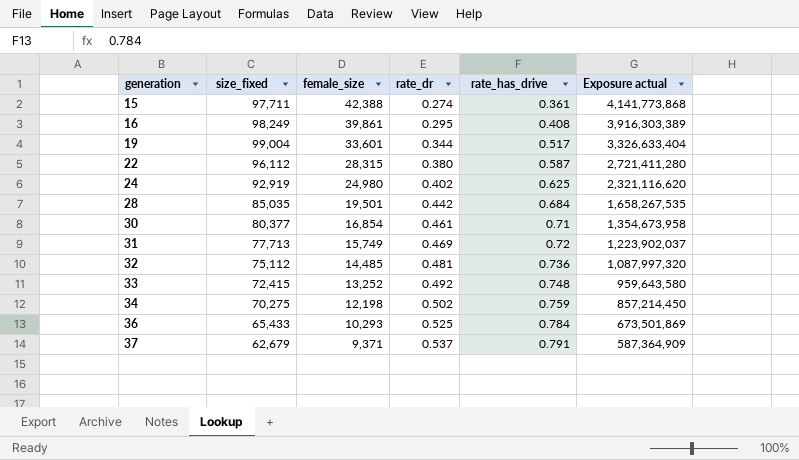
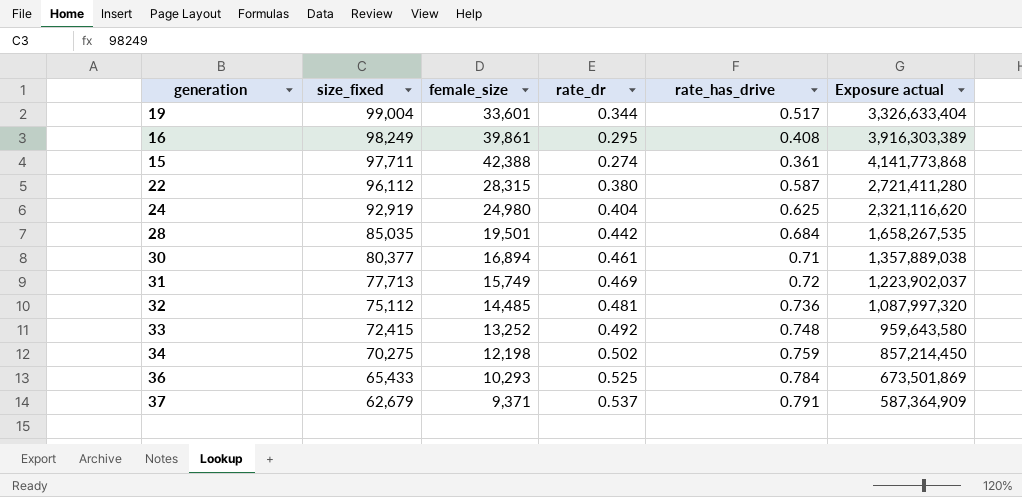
row order: generation ascending -> size_fixed descending
24 | rate_dr: 0.402 -> 0.404
30 | female_size: 16,854 -> 16,894
30 | Exposure actual: 1,354,673,958 -> 1,357,889,038

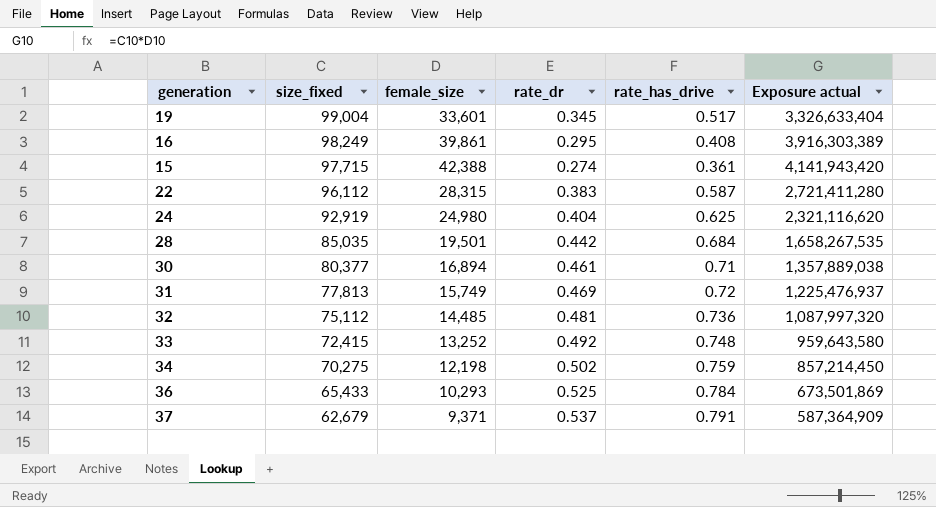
19 | rate_dr: 0.344 -> 0.345
15 | size_fixed: 97,711 -> 97,715
15 | Exposure actual: 4,141,773,868 -> 4,141,943,420
22 | rate_dr: 0.380 -> 0.383
31 | size_fixed: 77,713 -> 77,813
31 | Exposure actual: 1,223,902,037 -> 1,225,476,937

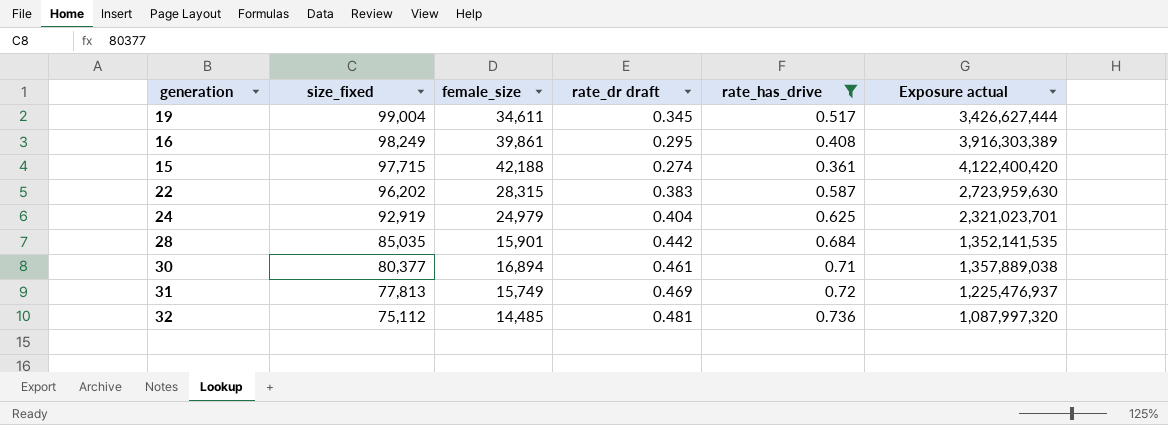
filter: none -> rate_has_drive <= 0.736
column name: rate_dr -> rate_dr draft
19 | female_size: 33,601 -> 34,611
19 | Exposure actual: 3,326,633,404 -> 3,426,627,444
15 | female_size: 42,388 -> 42,188
15 | Exposure actual: 4,141,943,420 -> 4,122,400,420
22 | size_fixed: 96,112 -> 96,202
22 | Exposure actual: 2,721,411,280 -> 2,723,959,630
24 | female_size: 24,980 -> 24,979
24 | Exposure actual: 2,321,116,620 -> 2,321,023,701
28 | female_size: 19,501 -> 15,901
28 | Exposure actual: 1,658,267,535 -> 1,352,141,535

